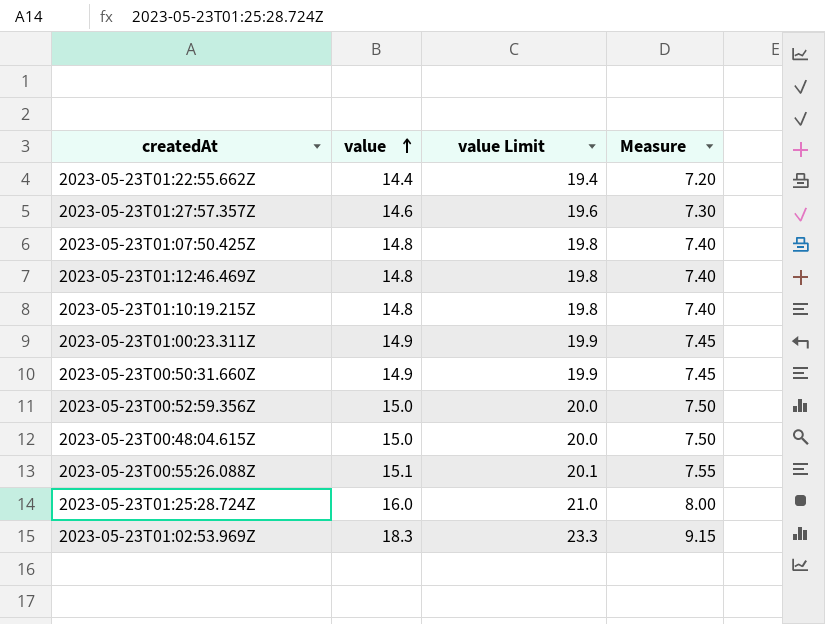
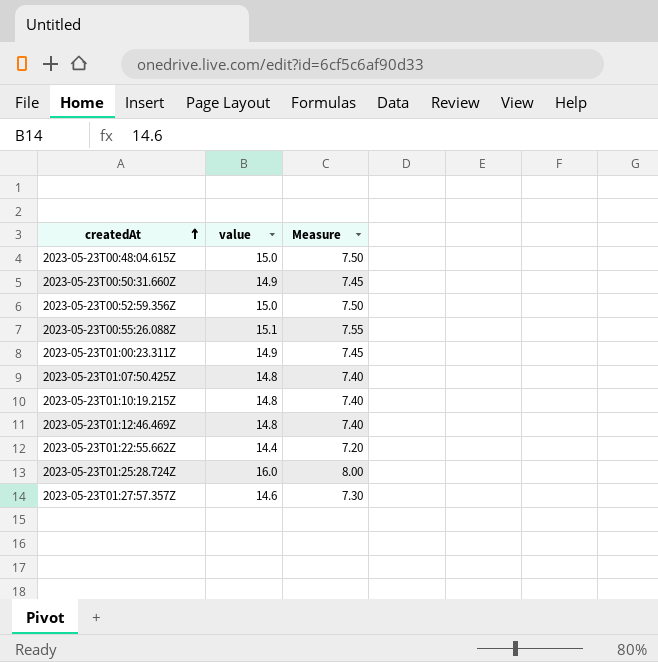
row order: value ascending -> createdAt ascending
column value Limit | formula: [value] + 5 -> none
row 2023-05-23T01:02:53.969Z: 18.3 | 23.3 | 9.15 -> none

